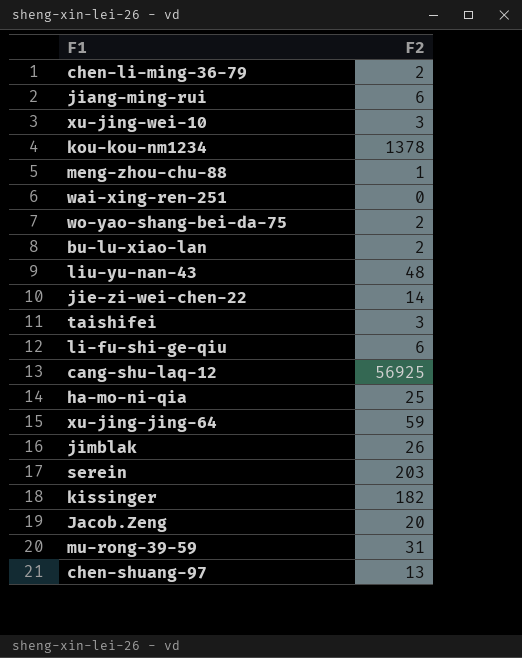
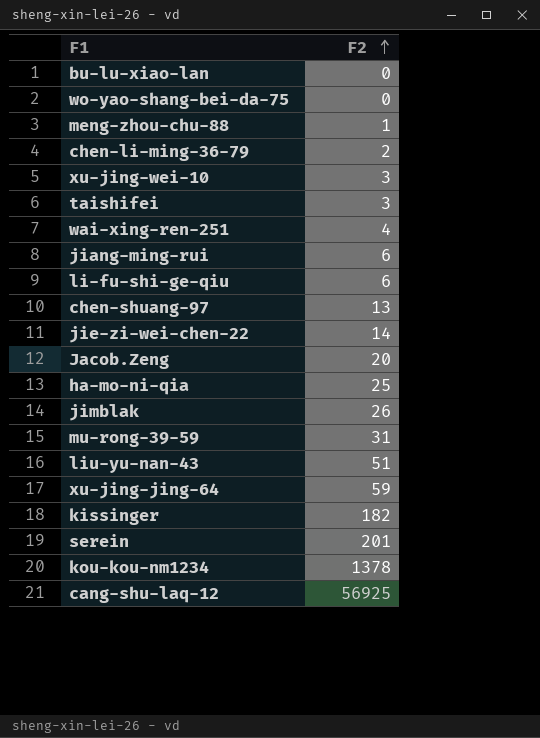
row order: none -> F2 ascending
bu-lu-xiao-lan | F2: 2 -> 0
wo-yao-shang-bei-da-75 | F2: 2 -> 0
wai-xing-ren-251 | F2: 0 -> 4
liu-yu-nan-43 | F2: 48 -> 51
serein | F2: 203 -> 201

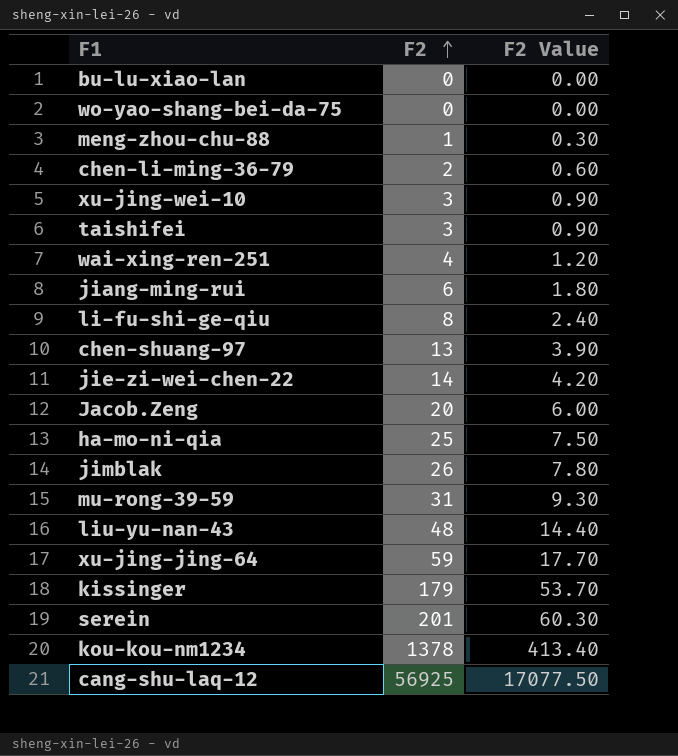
column F2 Value | formula: none -> [F2] * 0.3
li-fu-shi-ge-qiu | F2: 6 -> 8
liu-yu-nan-43 | F2: 51 -> 48
kissinger | F2: 182 -> 179

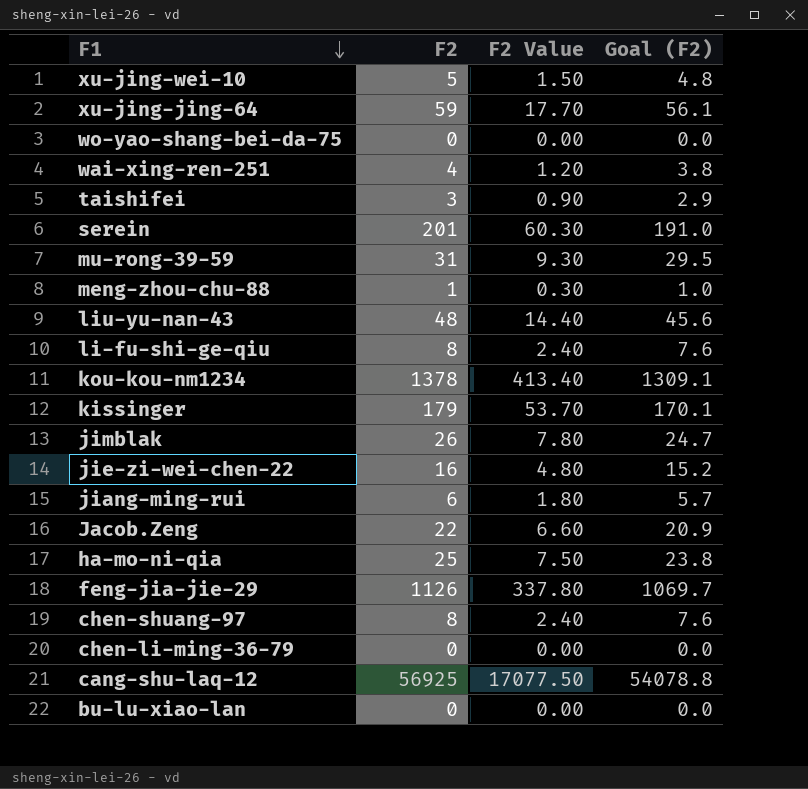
row order: F2 ascending -> F1 descending
column Goal (F2) | formula: none -> [F2] * 0.95
xu-jing-wei-10 | F2: 3 -> 5
xu-jing-wei-10 | F2 Value: 0.90 -> 1.50
jie-zi-wei-chen-22 | F2: 14 -> 16
jie-zi-wei-chen-22 | F2 Value: 4.20 -> 4.80
Jacob.Zeng | F2: 20 -> 22
Jacob.Zeng | F2 Value: 6.00 -> 6.60
row feng-jia-jie-29: none -> 1126 | 337.80 | 1069.7
chen-shuang-97 | F2: 13 -> 8
chen-shuang-97 | F2 Value: 3.90 -> 2.40
chen-li-ming-36-79 | F2: 2 -> 0
chen-li-ming-36-79 | F2 Value: 0.60 -> 0.00

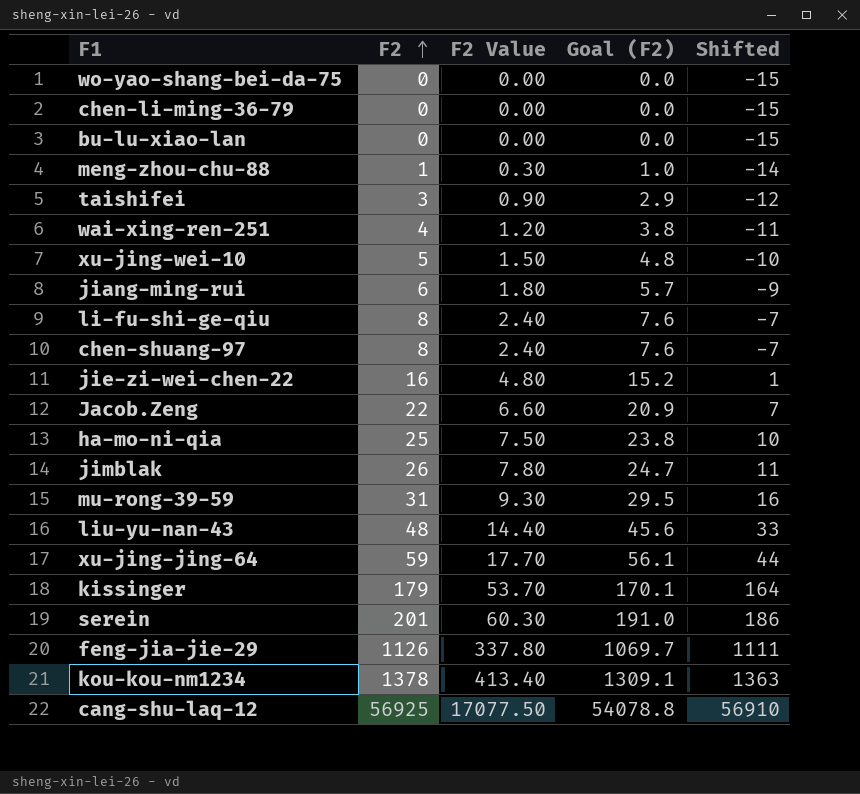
row order: F1 descending -> F2 ascending
column Shifted | formula: none -> [F2] - 15

